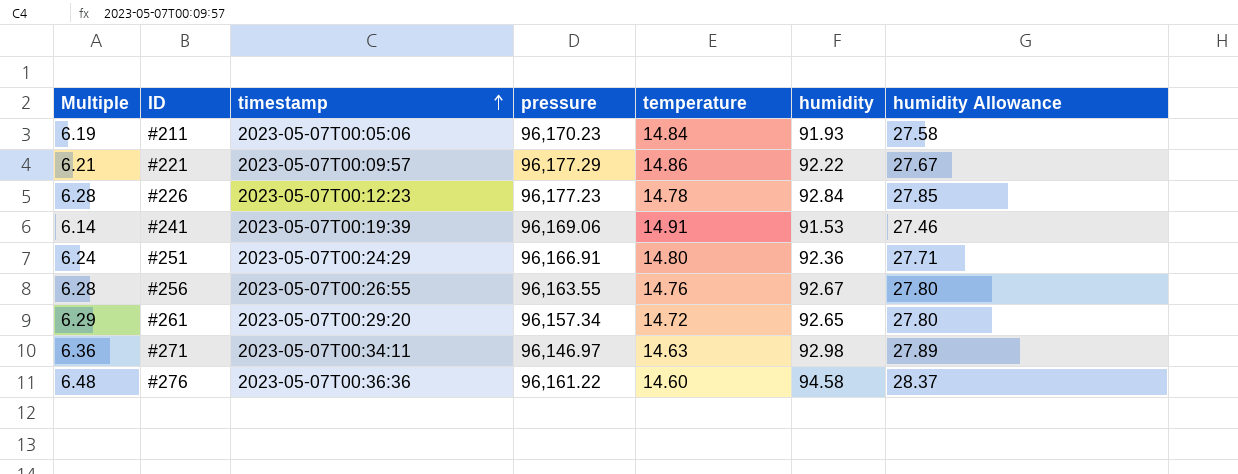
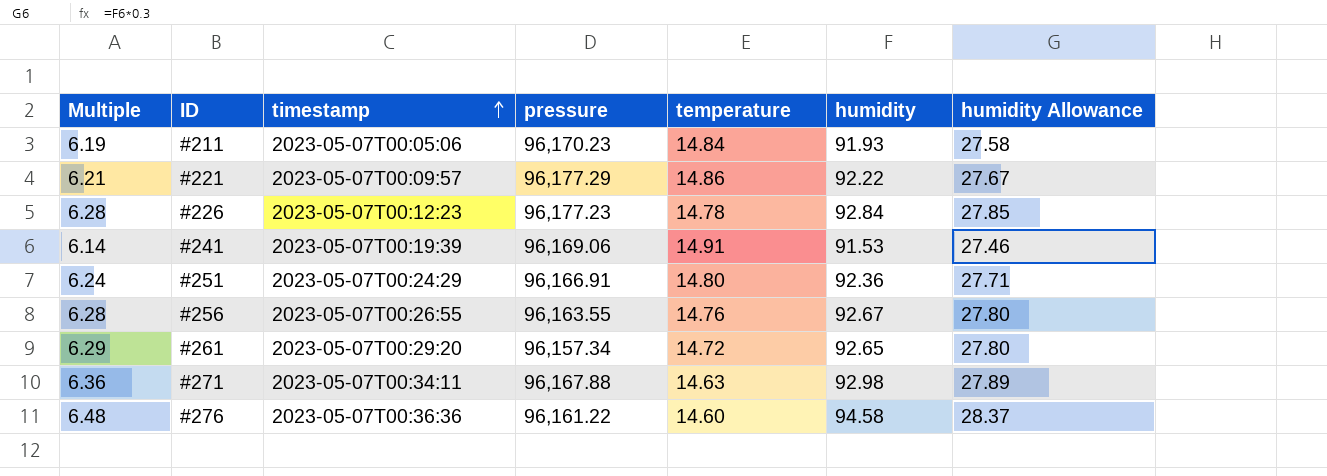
#271 | pressure: 96,146.97 -> 96,167.88

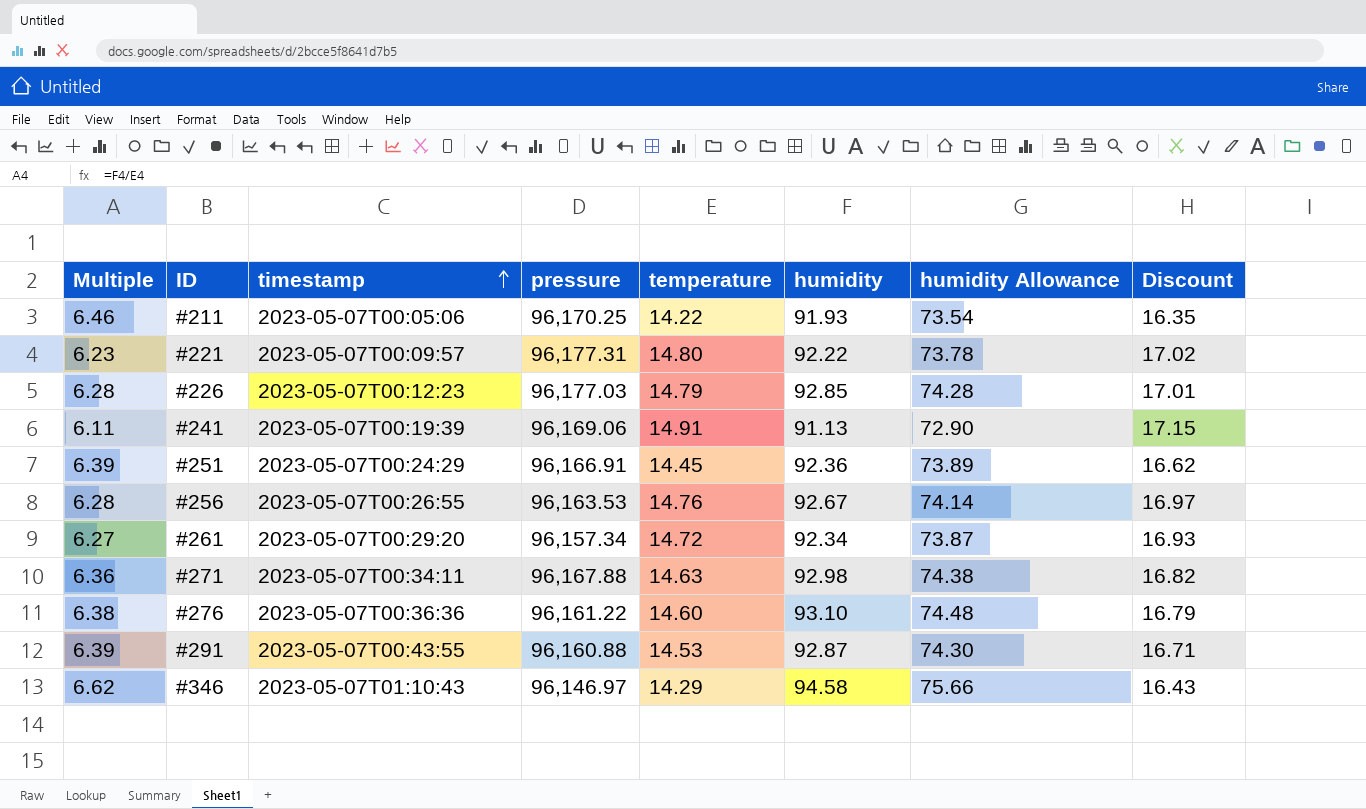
column humidity Allowance | formula: [humidity] * 0.3 -> [humidity] * 0.8
column Discount | formula: none -> [temperature] * 1.15
#211 | Multiple: 6.19 -> 6.46
#211 | pressure: 96,170.23 -> 96,170.25
#211 | temperature: 14.84 -> 14.22
#221 | Multiple: 6.21 -> 6.23
#221 | pressure: 96,177.29 -> 96,177.31
#221 | temperature: 14.86 -> 14.80
#226 | pressure: 96,177.23 -> 96,177.03
#226 | temperature: 14.78 -> 14.79
#226 | humidity: 92.84 -> 92.85
#241 | Multiple: 6.14 -> 6.11
#241 | humidity: 91.53 -> 91.13
#251 | Multiple: 6.24 -> 6.39
#251 | temperature: 14.80 -> 14.45
#256 | pressure: 96,163.55 -> 96,163.53
#261 | Multiple: 6.29 -> 6.27
#261 | humidity: 92.65 -> 92.34
#276 | Multiple: 6.48 -> 6.38
#276 | humidity: 94.58 -> 93.10
row #291: none -> 6.39 | 2023-05-07T00:43:55 | 96,160.88 | 14.53 | 92.87 | 74.30 | 16.71
row #346: none -> 6.62 | 2023-05-07T01:10:43 | 96,146.97 | 14.29 | 94.58 | 75.66 | 16.43

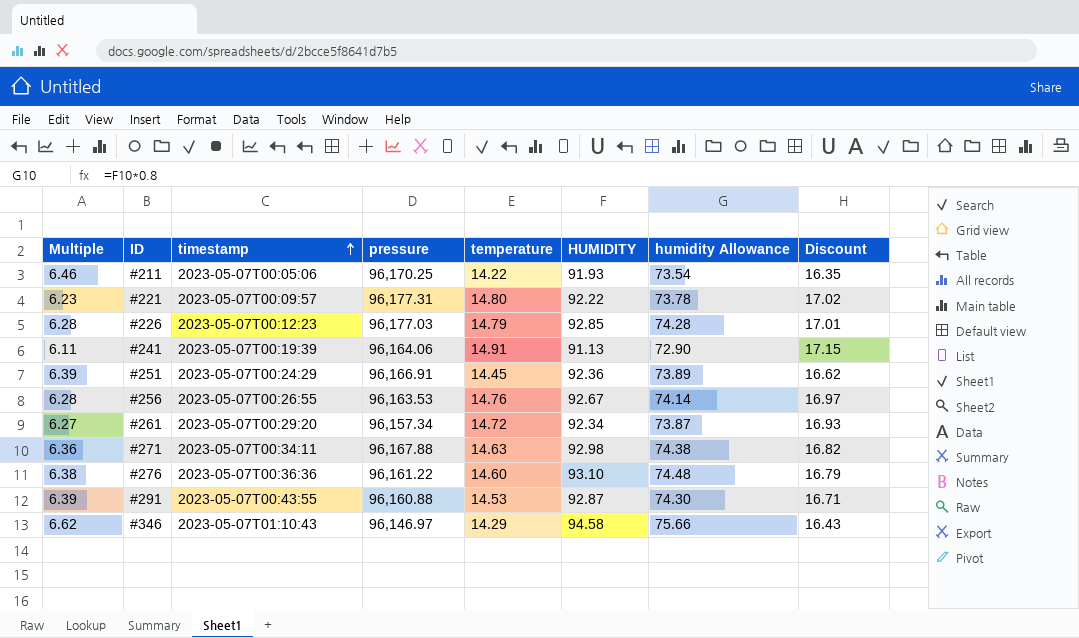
column name: humidity -> HUMIDITY
#241 | pressure: 96,169.06 -> 96,164.06

